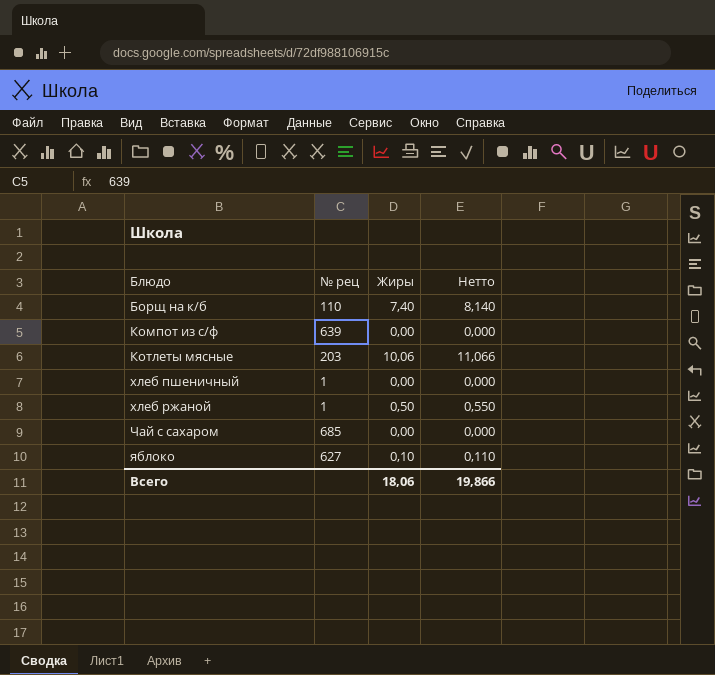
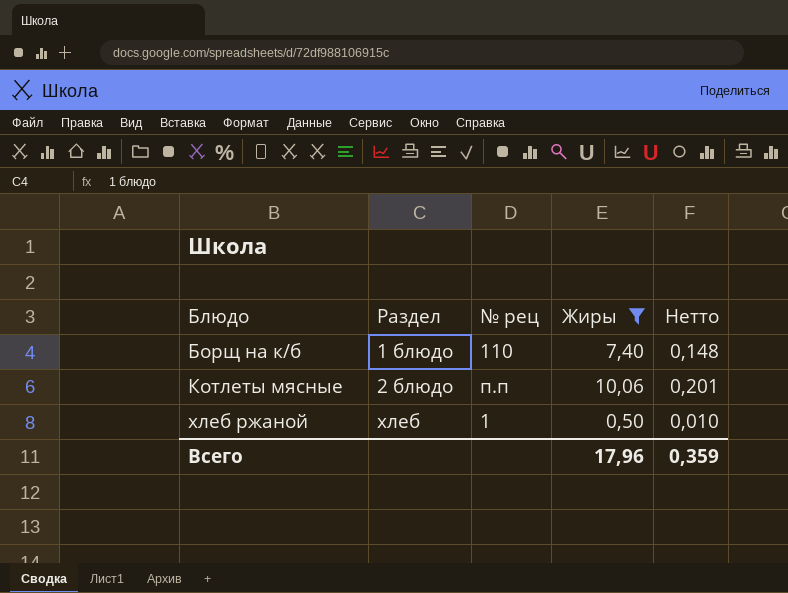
filter: none -> Жиры >= 0,50
column Раздел | position: none -> 2
column Нетто | formula: [Жиры] * 1,1 -> [Жиры] * 0,02
Котлеты мясные | № рец: 203 -> п.п
Всего | Жиры: 18,06 -> 17,96
Всего | Нетто: 19,866 -> 0,359

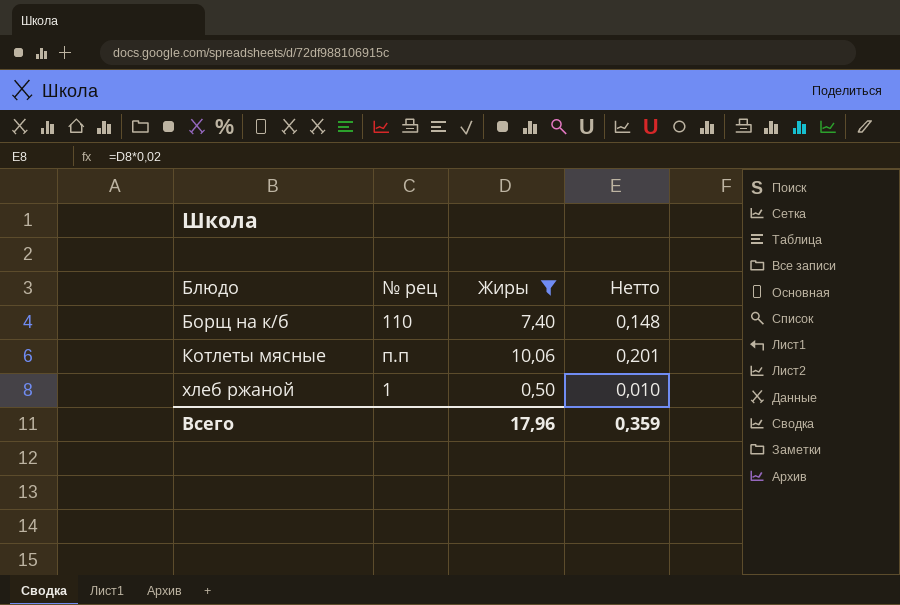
column Раздел | position: 2 -> none

